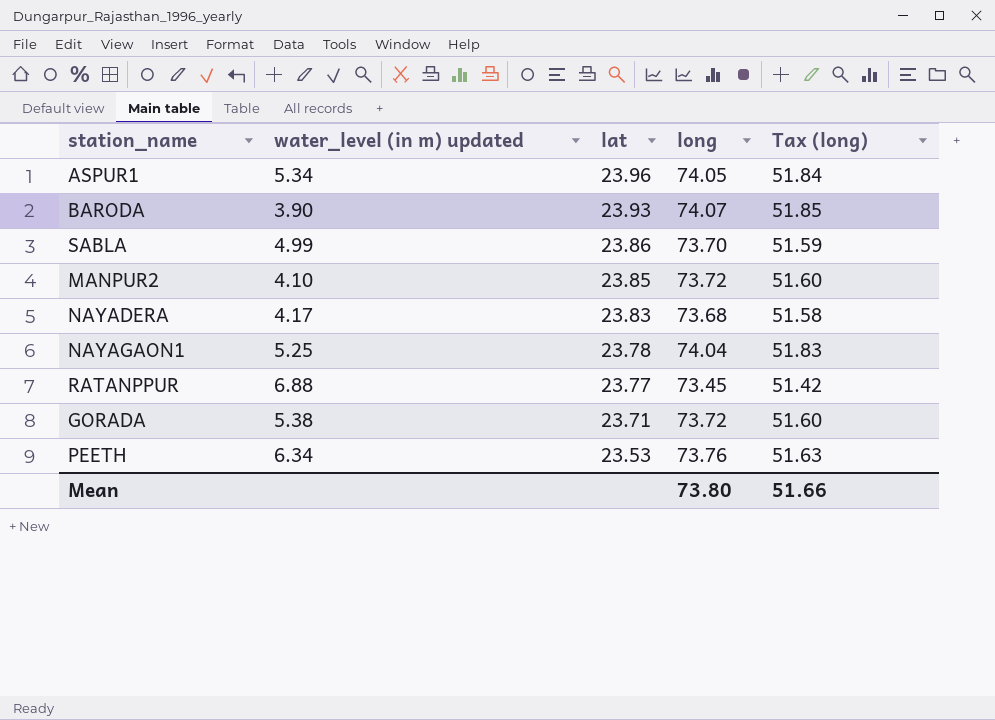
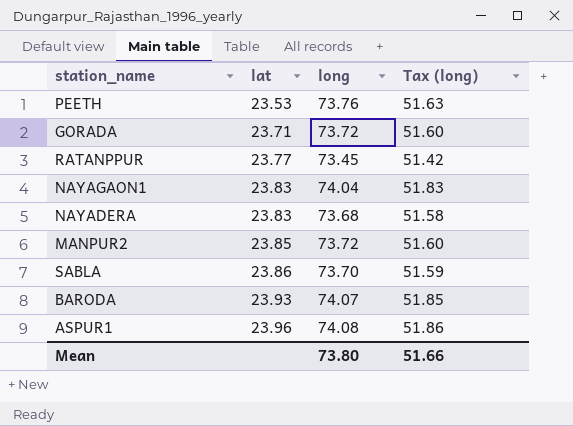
row order: lat descending -> lat ascending
column water_level (in m) updated | position: 2 -> none
NAYAGAON1 | lat: 23.78 -> 23.83
ASPUR1 | long: 74.05 -> 74.08
ASPUR1 | Tax (long): 51.84 -> 51.86

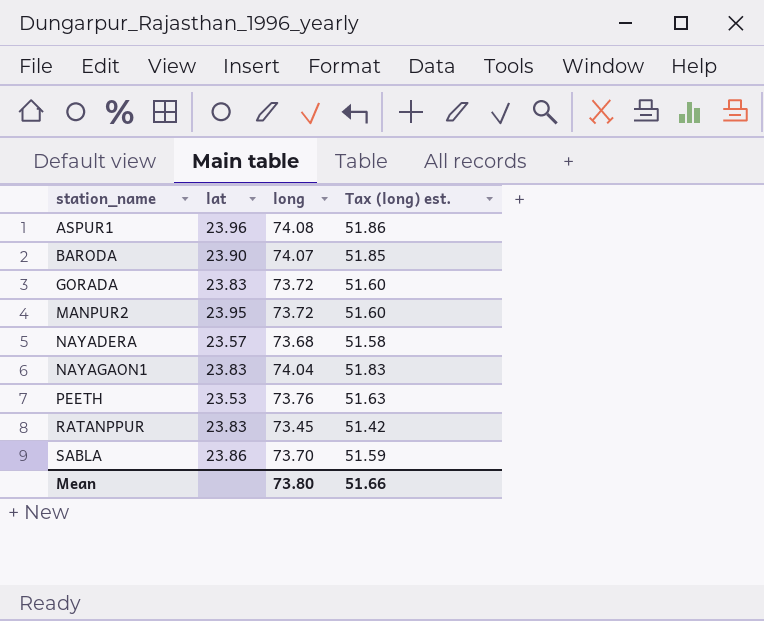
row order: lat ascending -> station_name ascending
column name: Tax (long) -> Tax (long) est.
BARODA | lat: 23.93 -> 23.90
GORADA | lat: 23.71 -> 23.83
MANPUR2 | lat: 23.85 -> 23.95
NAYADERA | lat: 23.83 -> 23.57
RATANPPUR | lat: 23.77 -> 23.83

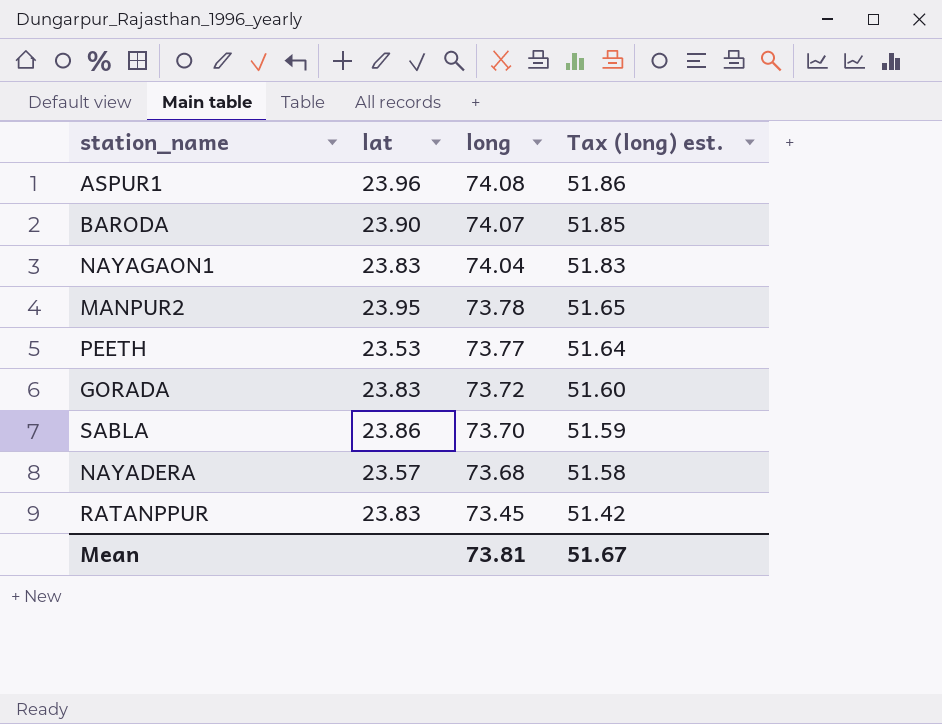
row order: station_name ascending -> long descending
MANPUR2 | long: 73.72 -> 73.78
MANPUR2 | Tax (long) est.: 51.60 -> 51.65
PEETH | long: 73.76 -> 73.77
PEETH | Tax (long) est.: 51.63 -> 51.64
Mean | long: 73.80 -> 73.81
Mean | Tax (long) est.: 51.66 -> 51.67

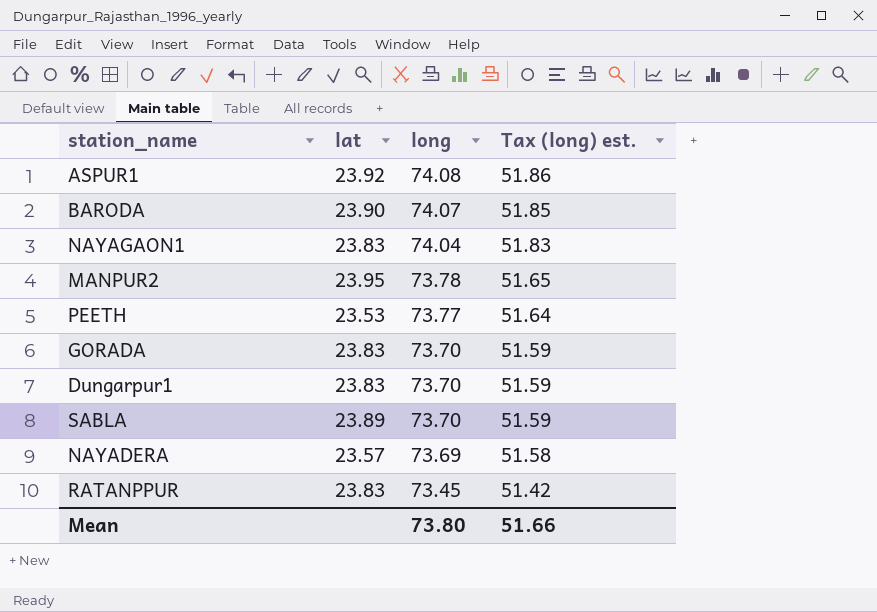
ASPUR1 | lat: 23.96 -> 23.92
GORADA | long: 73.72 -> 73.70
GORADA | Tax (long) est.: 51.60 -> 51.59
row Dungarpur1: none -> 23.83 | 73.70 | 51.59
SABLA | lat: 23.86 -> 23.89
NAYADERA | long: 73.68 -> 73.69
Mean | long: 73.81 -> 73.80
Mean | Tax (long) est.: 51.67 -> 51.66

